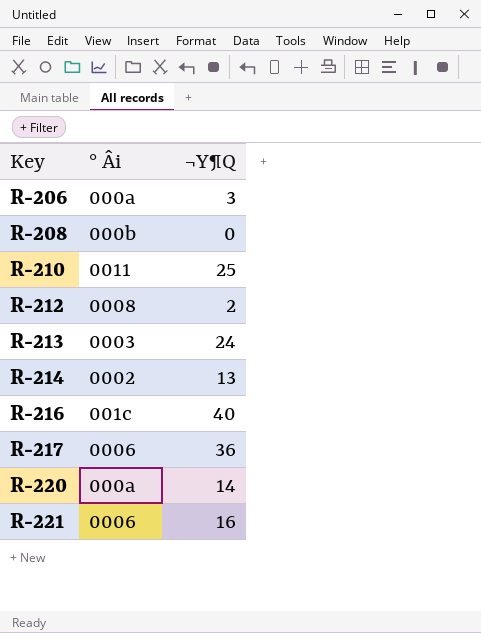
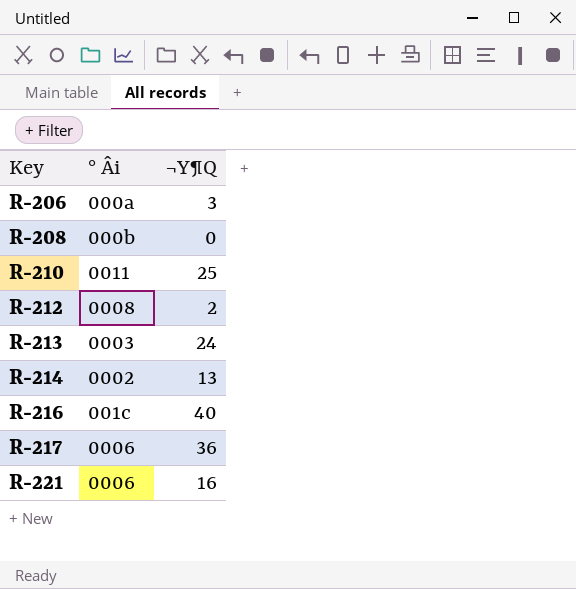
row R-220: 000a | 14 -> none

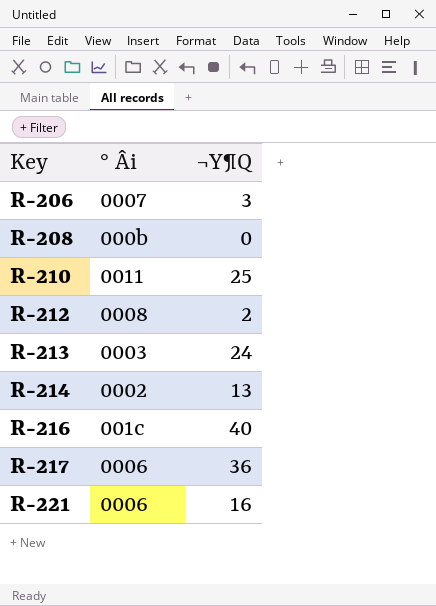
R-206 | ° Âi: 000a -> 0007

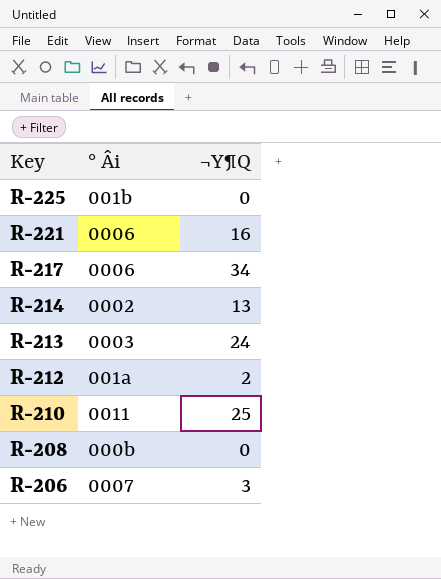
row order: Key ascending -> Key descending
row R-216: 001c | 40 -> none
row R-225: none -> 001b | 0
R-217 | ¬Y¶Q: 36 -> 34
R-212 | ° Âi: 0008 -> 001a

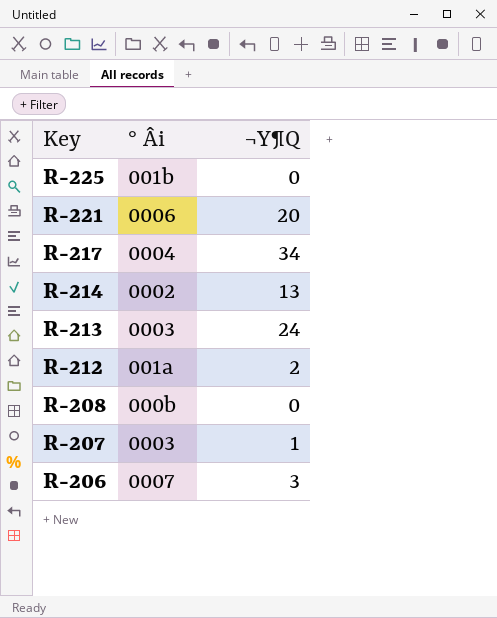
row R-210: 0011 | 25 -> none
R-221 | ¬Y¶Q: 16 -> 20
R-217 | ° Âi: 0006 -> 0004
row R-207: none -> 0003 | 1

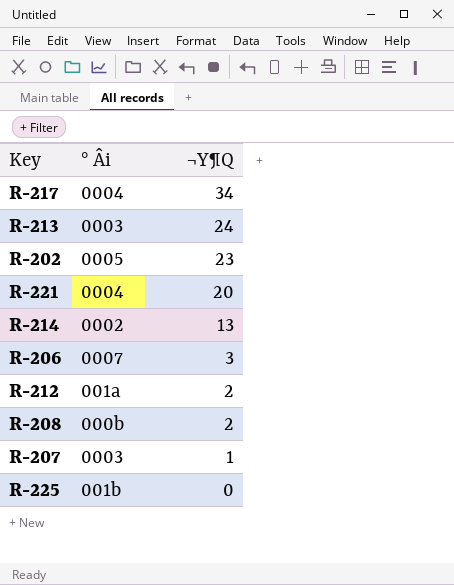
row order: Key descending -> ¬Y¶Q descending
row R-202: none -> 0005 | 23
R-221 | ° Âi: 0006 -> 0004
R-208 | ¬Y¶Q: 0 -> 2

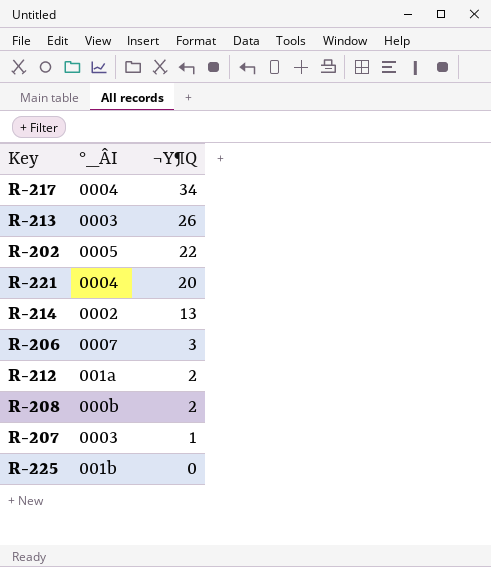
column name: ° Âi -> °_ÂI
R-213 | ¬Y¶Q: 24 -> 26
R-202 | ¬Y¶Q: 23 -> 22

